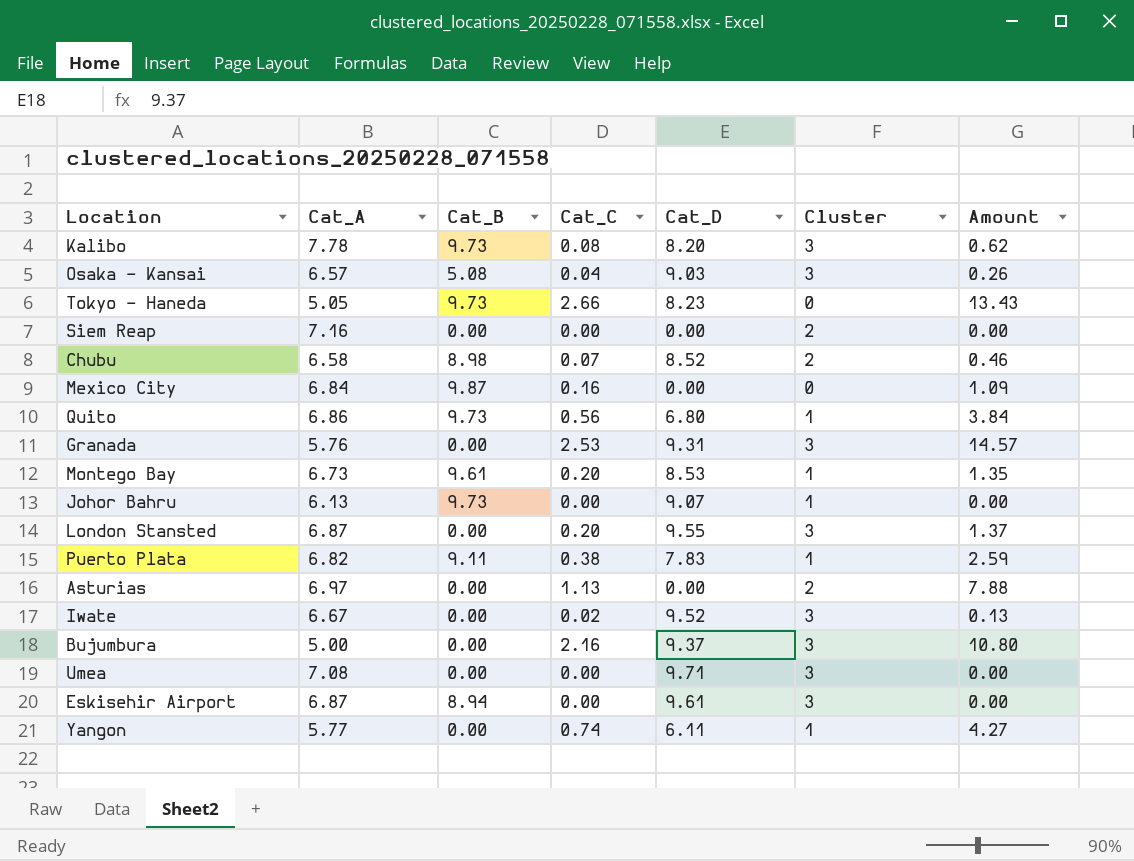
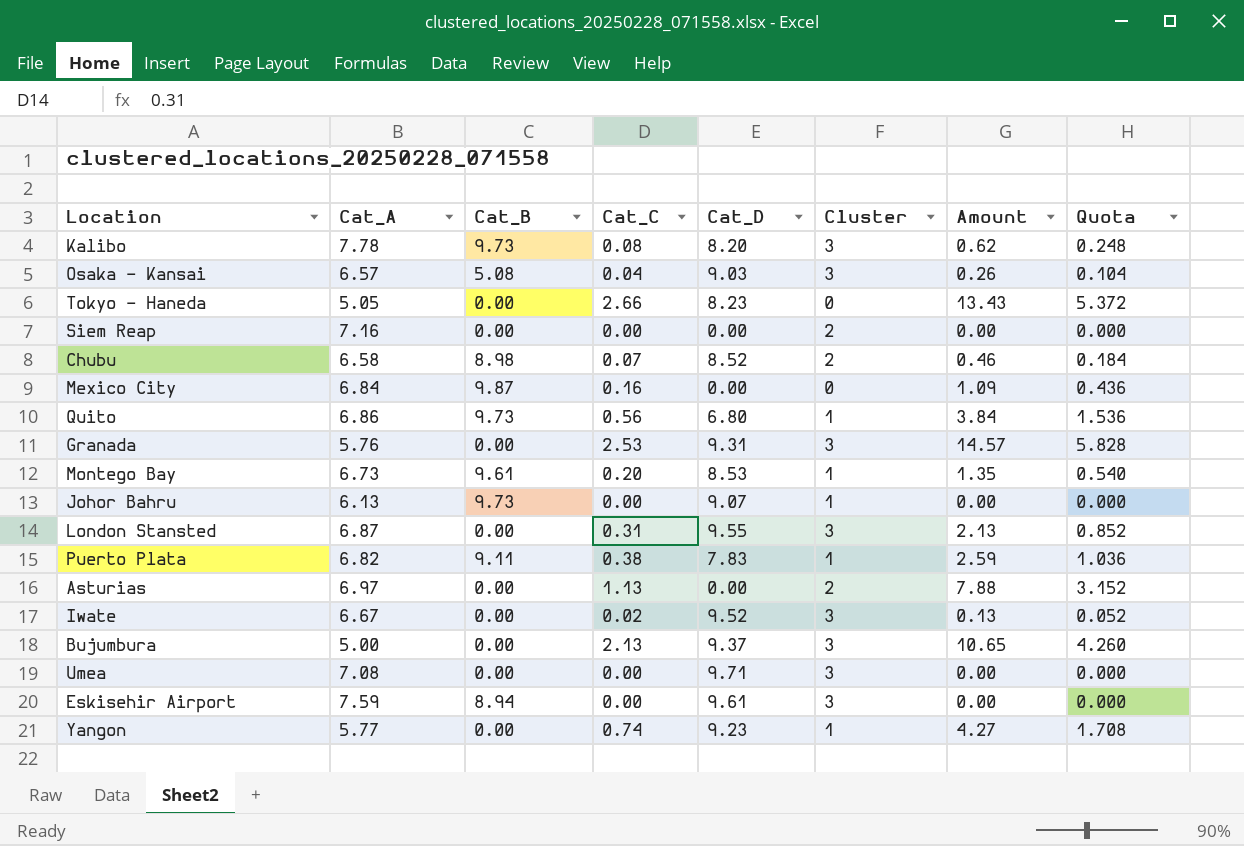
column Quota | formula: none -> [Amount] * 0.4
Tokyo - Haneda | Cat_B: 9.73 -> 0.00
London Stansted | Cat_C: 0.20 -> 0.31
London Stansted | Amount: 1.37 -> 2.13
Bujumbura | Cat_C: 2.16 -> 2.13
Bujumbura | Amount: 10.80 -> 10.65
Eskisehir Airport | Cat_A: 6.87 -> 7.59
Yangon | Cat_D: 6.11 -> 9.23

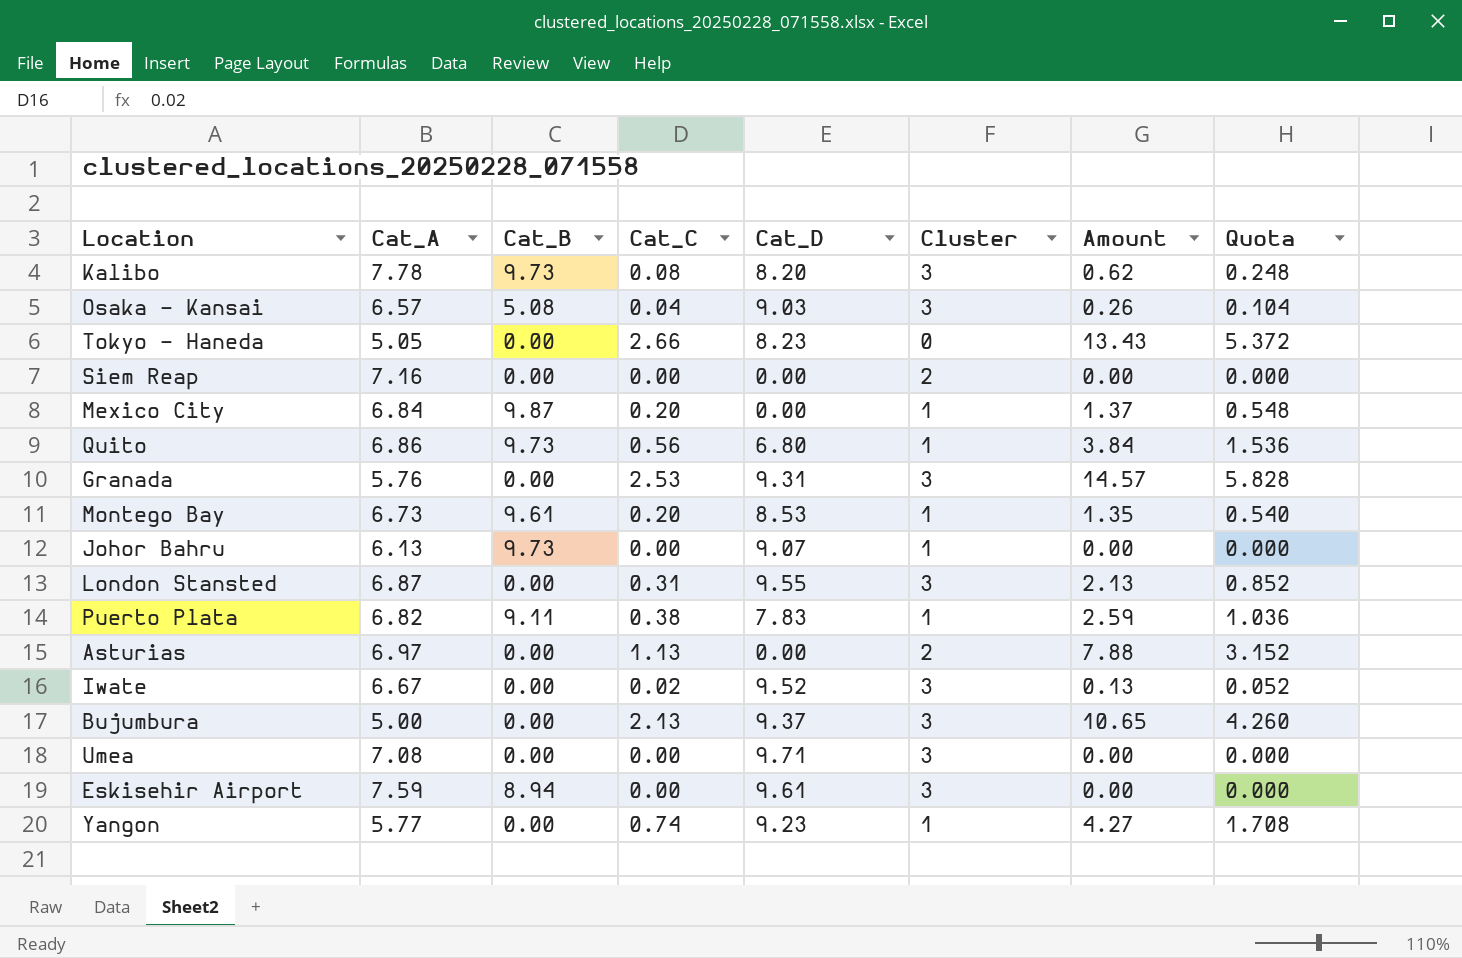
row Chubu: 6.58 | 8.98 | 0.07 | 8.52 | 2 | 0.46 | 0.184 -> none
Mexico City | Cat_C: 0.16 -> 0.20
Mexico City | Cluster: 0 -> 1
Mexico City | Amount: 1.09 -> 1.37
Mexico City | Quota: 0.436 -> 0.548

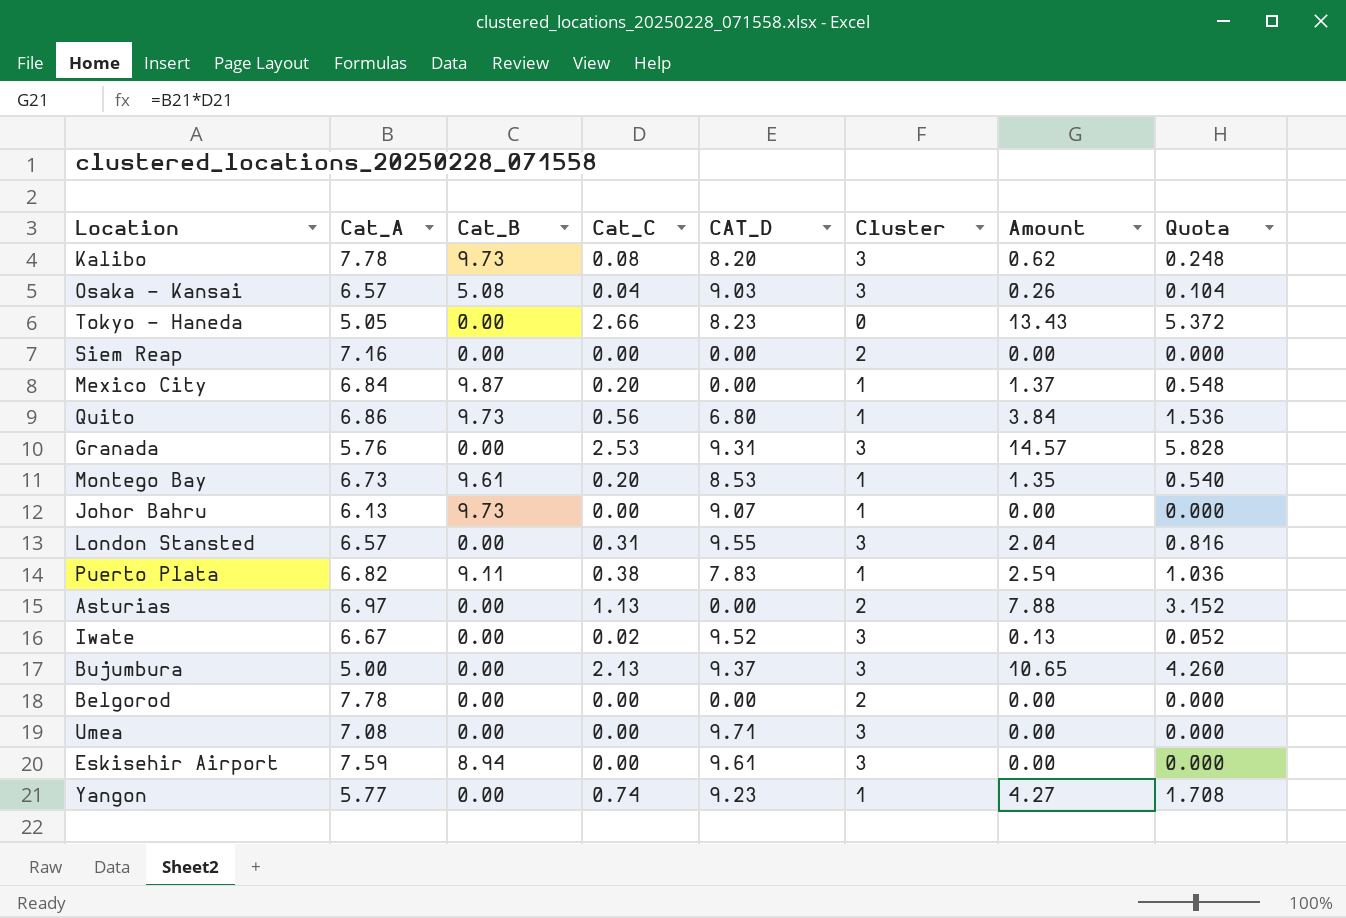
column name: Cat_D -> CAT_D
London Stansted | Cat_A: 6.87 -> 6.57
London Stansted | Amount: 2.13 -> 2.04
London Stansted | Quota: 0.852 -> 0.816
row Belgorod: none -> 7.78 | 0.00 | 0.00 | 0.00 | 2 | 0.00 | 0.000

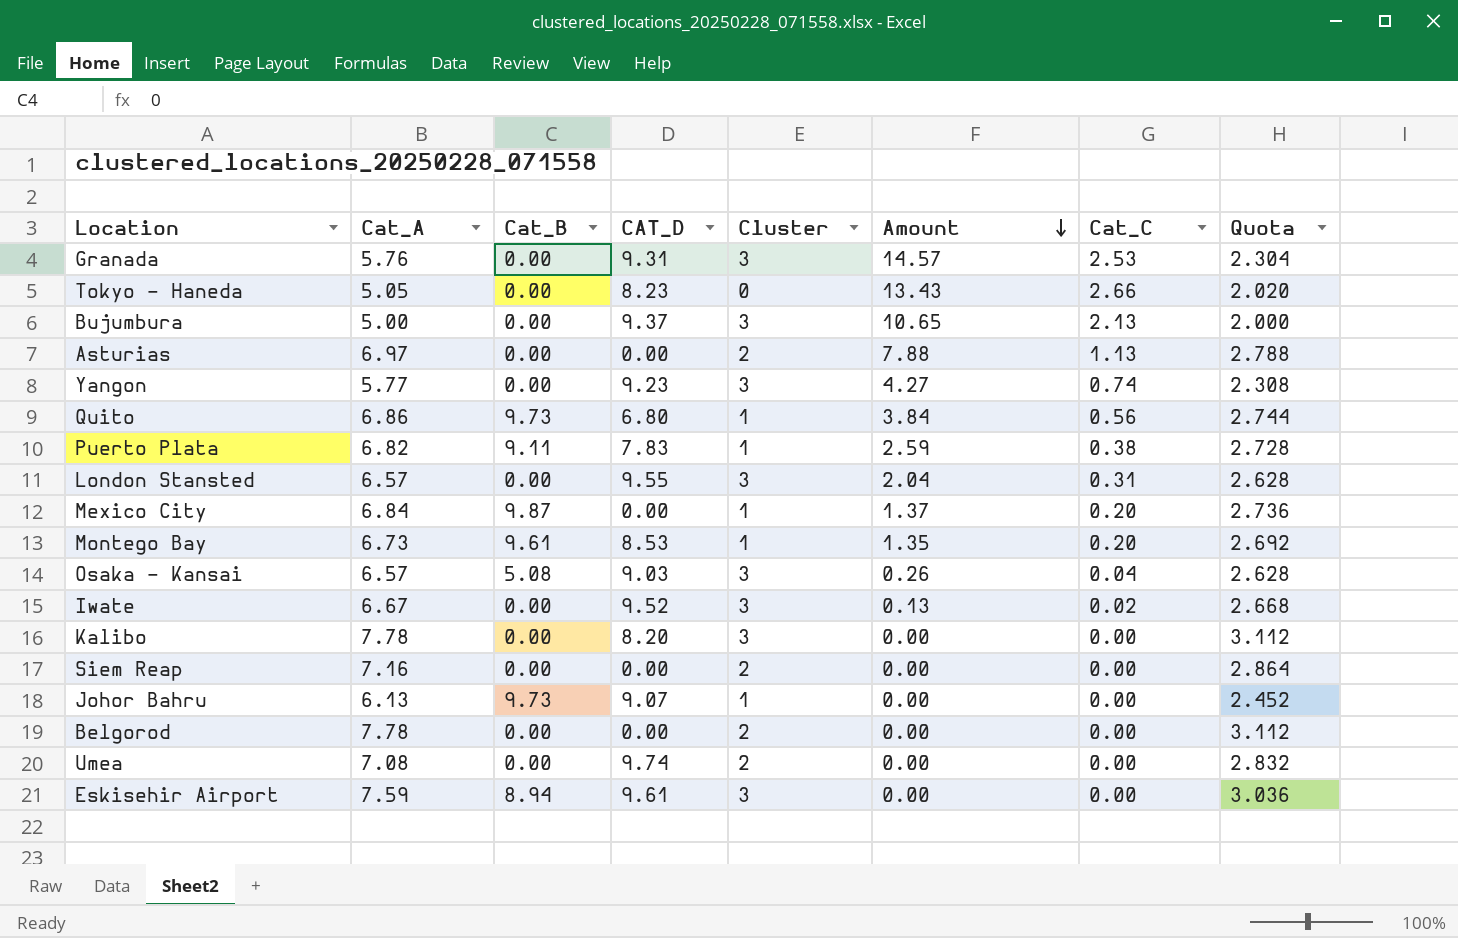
row order: none -> Amount descending
column Cat_C | position: 4 -> 7
column Quota | formula: [Amount] * 0.4 -> [Cat_A] * 0.4
Yangon | Cluster: 1 -> 3
Kalibo | Cat_B: 9.73 -> 0.00
Kalibo | Amount: 0.62 -> 0.00
Kalibo | Cat_C: 0.08 -> 0.00
Umea | CAT_D: 9.71 -> 9.74
Umea | Cluster: 3 -> 2

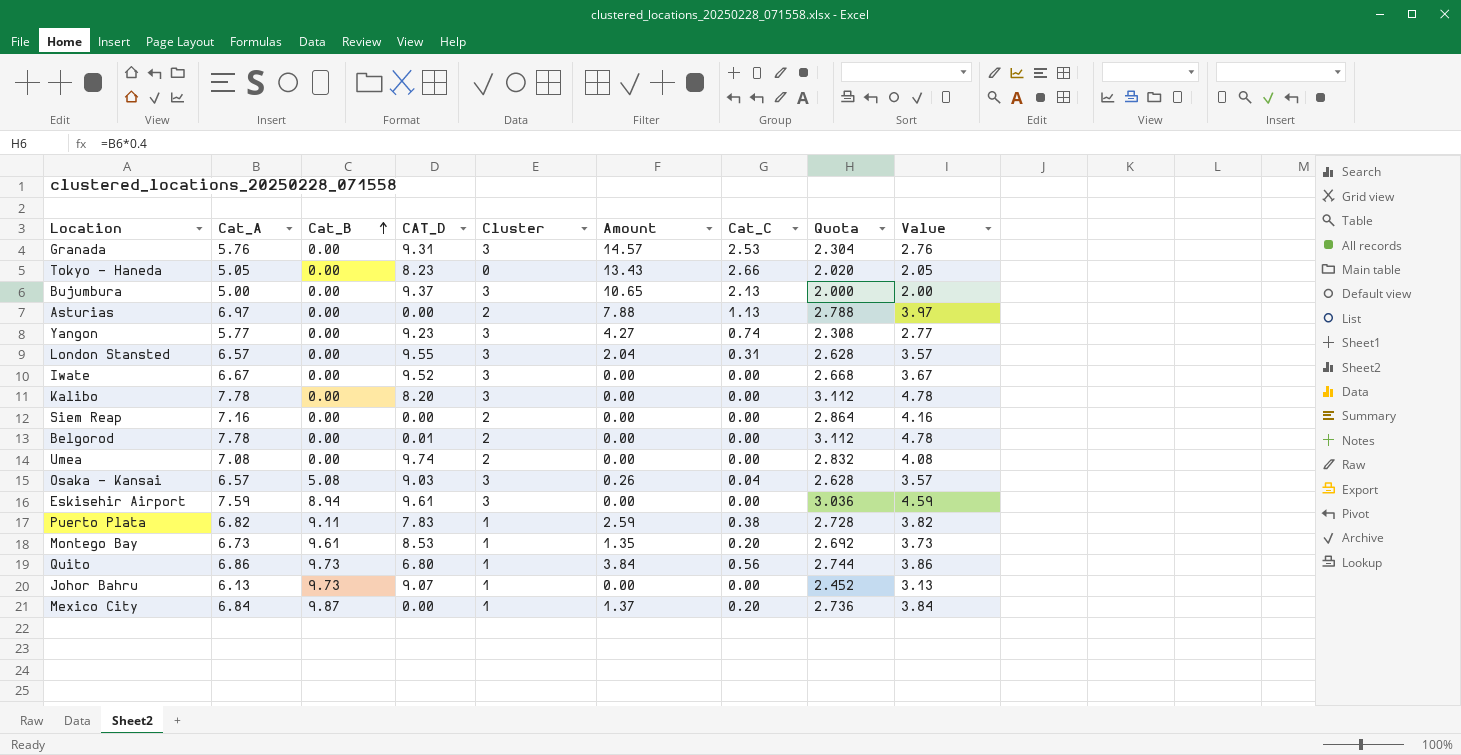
row order: Amount descending -> Cat_B ascending
column Value | formula: none -> [Cat_A] - 3
Iwate | Amount: 0.13 -> 0.00
Iwate | Cat_C: 0.02 -> 0.00
Belgorod | CAT_D: 0.00 -> 0.01

